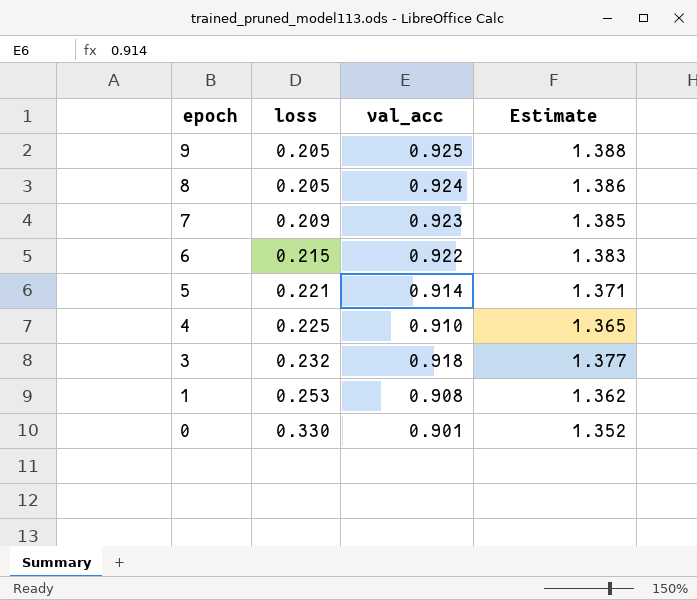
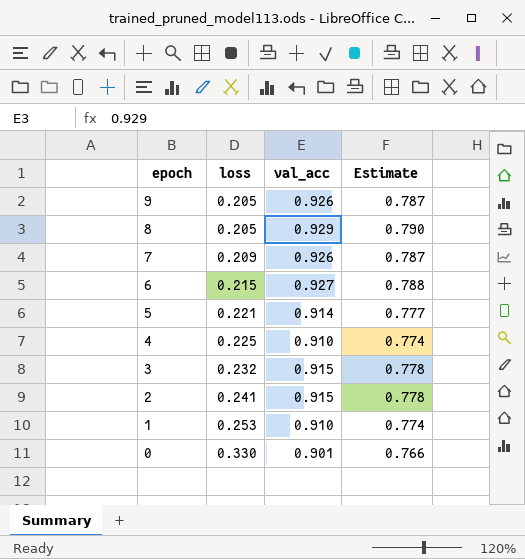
column Estimate | formula: [val_acc] * 1.5 -> [val_acc] * 0.85
9 | val_acc: 0.925 -> 0.926
8 | val_acc: 0.924 -> 0.929
7 | val_acc: 0.923 -> 0.926
6 | val_acc: 0.922 -> 0.927
3 | val_acc: 0.918 -> 0.915
row 2: none -> 0.241 | 0.915 | 0.778
1 | val_acc: 0.908 -> 0.910

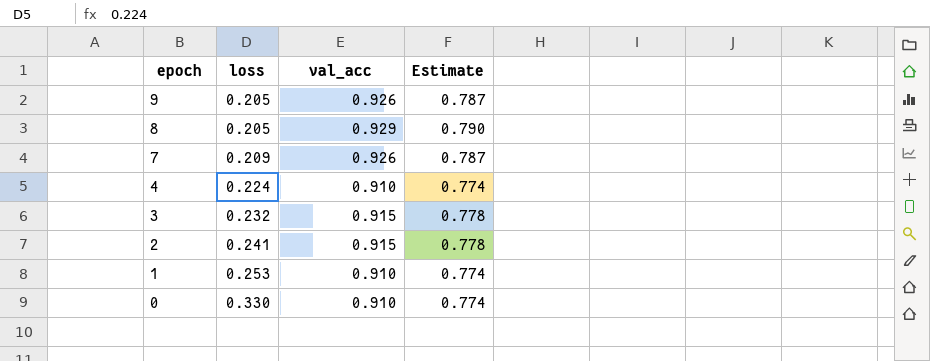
row 6: 0.215 | 0.927 | 0.788 -> none
row 5: 0.221 | 0.914 | 0.777 -> none
4 | loss: 0.225 -> 0.224
0 | val_acc: 0.901 -> 0.910
0 | Estimate: 0.766 -> 0.774

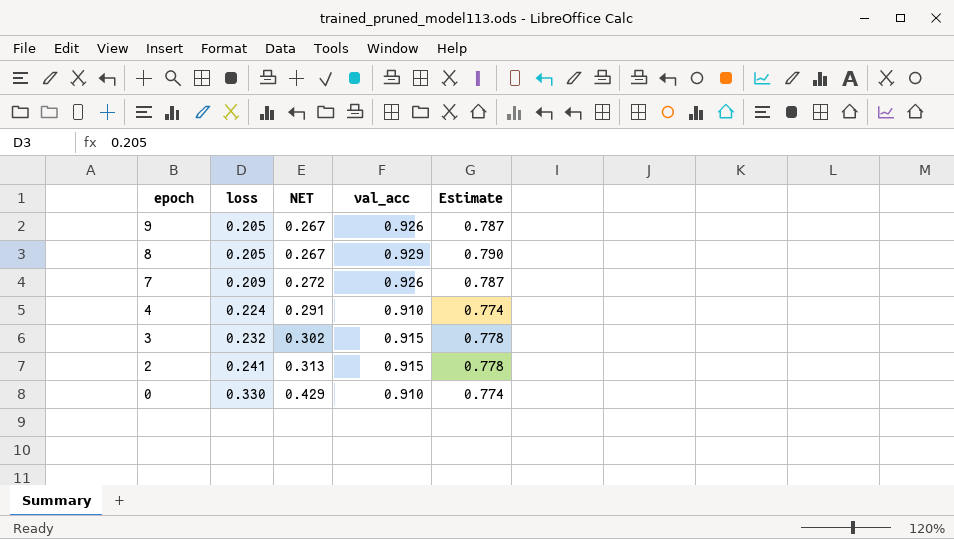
column NET | formula: none -> [loss] * 1.3
row 1: 0.253 | 0.910 | 0.774 -> none

